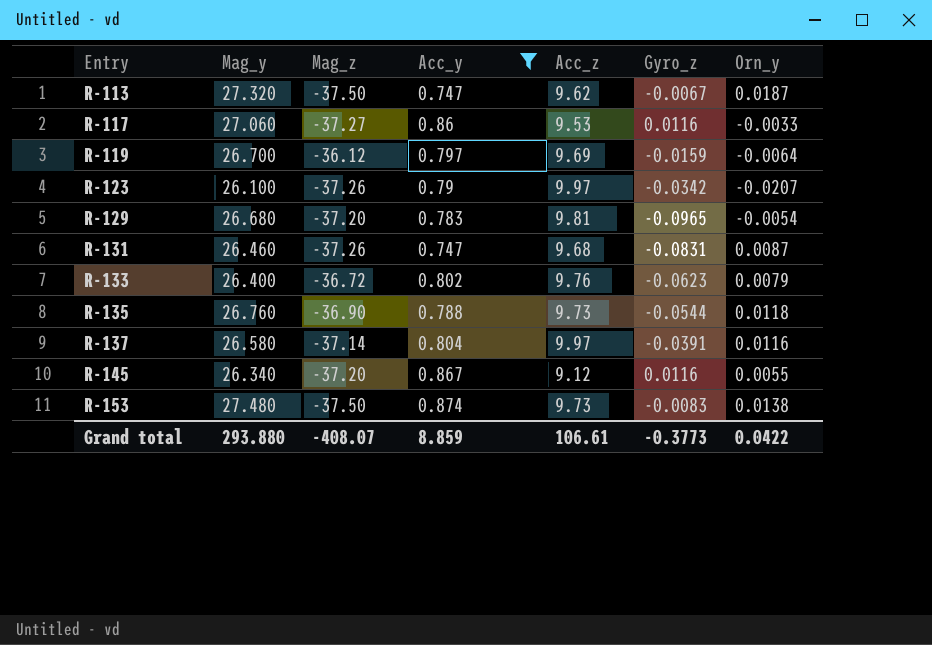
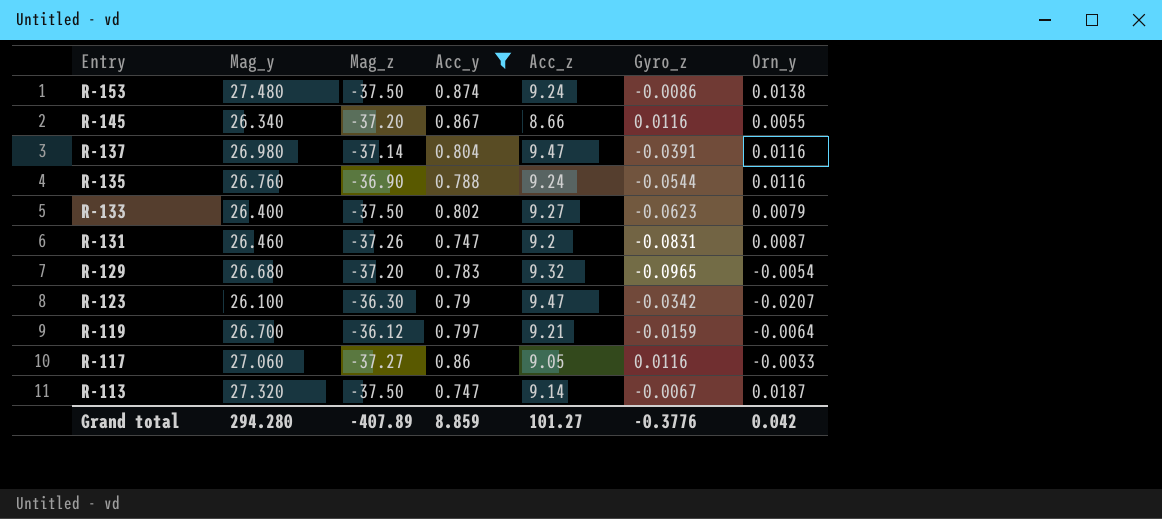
row order: Entry ascending -> Entry descending
R-153 | Acc_z: 9.73 -> 9.24
R-153 | Gyro_z: -0.0083 -> -0.0086
R-145 | Acc_z: 9.12 -> 8.66
R-137 | Mag_y: 26.580 -> 26.980
R-137 | Acc_z: 9.97 -> 9.47
R-135 | Acc_z: 9.73 -> 9.24
R-135 | Orn_y: 0.0118 -> 0.0116
R-133 | Mag_z: -36.72 -> -37.50
R-133 | Acc_z: 9.76 -> 9.27
R-131 | Acc_z: 9.68 -> 9.2
R-129 | Acc_z: 9.81 -> 9.32
R-123 | Mag_z: -37.26 -> -36.30
R-123 | Acc_z: 9.97 -> 9.47
R-119 | Acc_z: 9.69 -> 9.21
R-117 | Acc_z: 9.53 -> 9.05
R-113 | Acc_z: 9.62 -> 9.14
Grand total | Mag_y: 293.880 -> 294.280
Grand total | Mag_z: -408.07 -> -407.89
Grand total | Acc_z: 106.61 -> 101.27
Grand total | Gyro_z: -0.3773 -> -0.3776
Grand total | Orn_y: 0.0422 -> 0.042

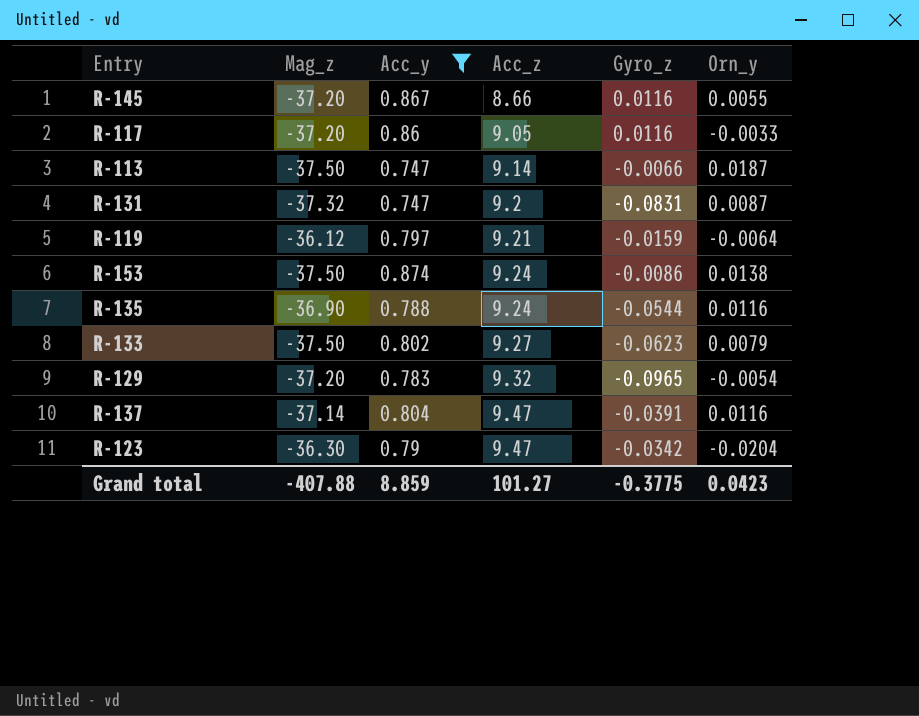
row order: Entry descending -> Acc_z ascending
column Mag_y | position: 2 -> none
R-117 | Mag_z: -37.27 -> -37.20
R-113 | Gyro_z: -0.0067 -> -0.0066
R-131 | Mag_z: -37.26 -> -37.32
R-123 | Orn_y: -0.0207 -> -0.0204
Grand total | Mag_z: -407.89 -> -407.88
Grand total | Gyro_z: -0.3776 -> -0.3775
Grand total | Orn_y: 0.042 -> 0.0423

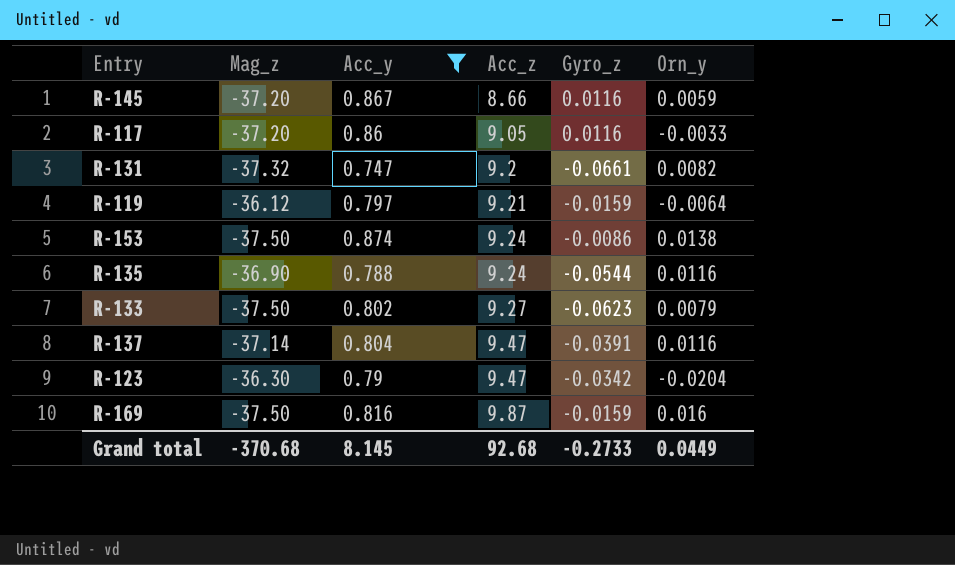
row R-113: -37.50 | 0.747 | 9.14 | -0.0066 | 0.0187 -> none
row R-129: -37.20 | 0.783 | 9.32 | -0.0965 | -0.0054 -> none
R-145 | Orn_y: 0.0055 -> 0.0059
R-131 | Gyro_z: -0.0831 -> -0.0661
R-131 | Orn_y: 0.0087 -> 0.0082
row R-169: none -> -37.50 | 0.816 | 9.87 | -0.0159 | 0.016
Grand total | Mag_z: -407.88 -> -370.68
Grand total | Acc_y: 8.859 -> 8.145
Grand total | Acc_z: 101.27 -> 92.68
Grand total | Gyro_z: -0.3775 -> -0.2733
Grand total | Orn_y: 0.0423 -> 0.0449

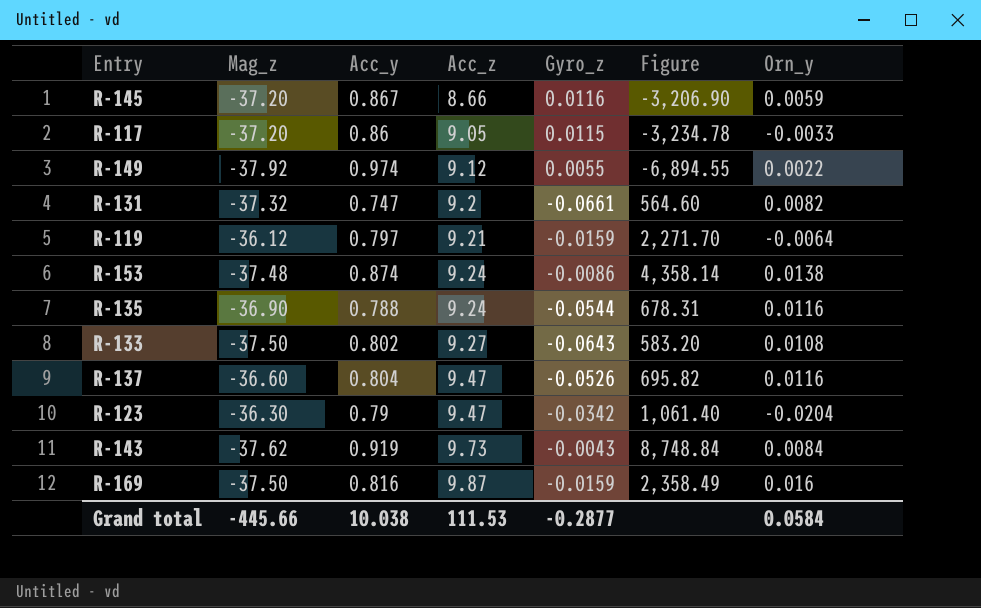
filter: Acc_y <= 0.874 -> none
column Figure | formula: none -> [Mag_z] / [Gyro_z]
R-117 | Gyro_z: 0.0116 -> 0.0115
R-153 | Mag_z: -37.50 -> -37.48
R-133 | Gyro_z: -0.0623 -> -0.0643
R-133 | Orn_y: 0.0079 -> 0.0108
R-137 | Mag_z: -37.14 -> -36.60
R-137 | Gyro_z: -0.0391 -> -0.0526
Grand total | Mag_z: -370.68 -> -445.66
Grand total | Acc_y: 8.145 -> 10.038
Grand total | Acc_z: 92.68 -> 111.53
Grand total | Gyro_z: -0.2733 -> -0.2877
Grand total | Orn_y: 0.0449 -> 0.0584

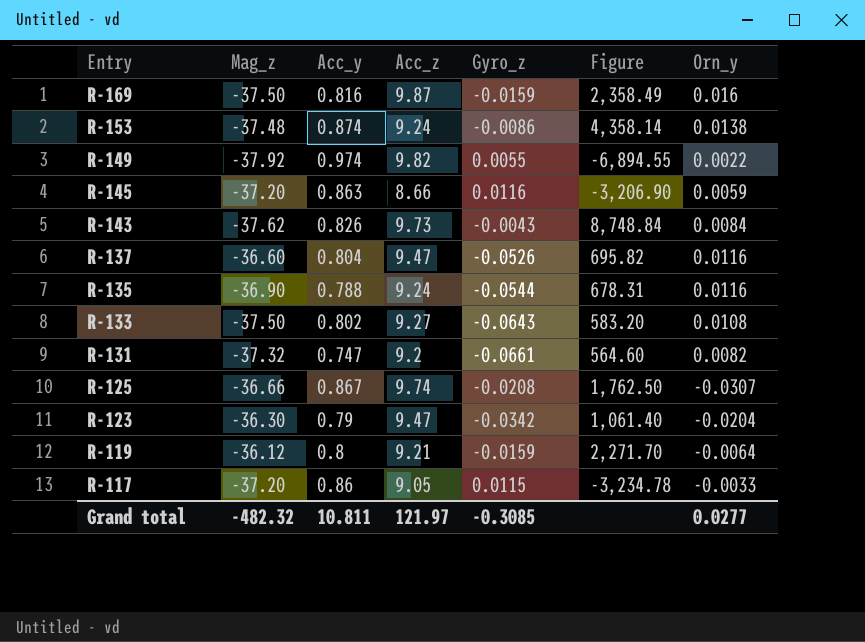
row order: Acc_z ascending -> Entry descending
R-149 | Acc_z: 9.12 -> 9.82
R-145 | Acc_y: 0.867 -> 0.863
R-143 | Acc_y: 0.919 -> 0.826
row R-125: none -> -36.66 | 0.867 | 9.74 | -0.0208 | 1,762.50 | -0.0307
R-119 | Acc_y: 0.797 -> 0.8
Grand total | Mag_z: -445.66 -> -482.32
Grand total | Acc_y: 10.038 -> 10.811
Grand total | Acc_z: 111.53 -> 121.97
Grand total | Gyro_z: -0.2877 -> -0.3085
Grand total | Orn_y: 0.0584 -> 0.0277

